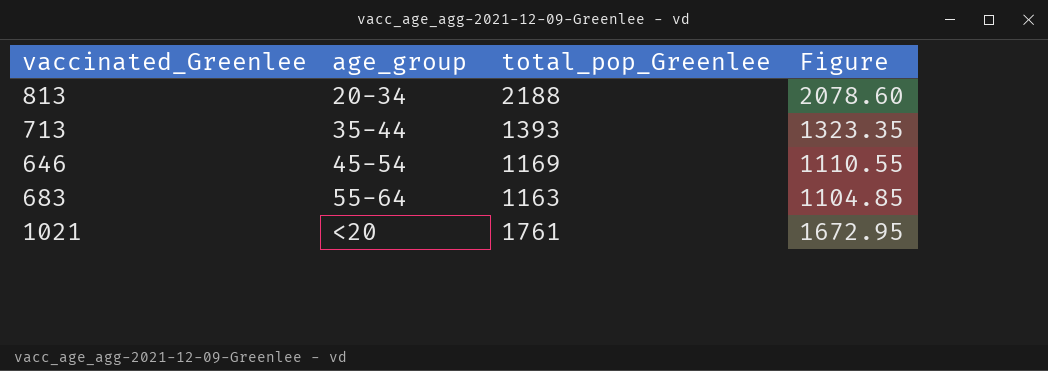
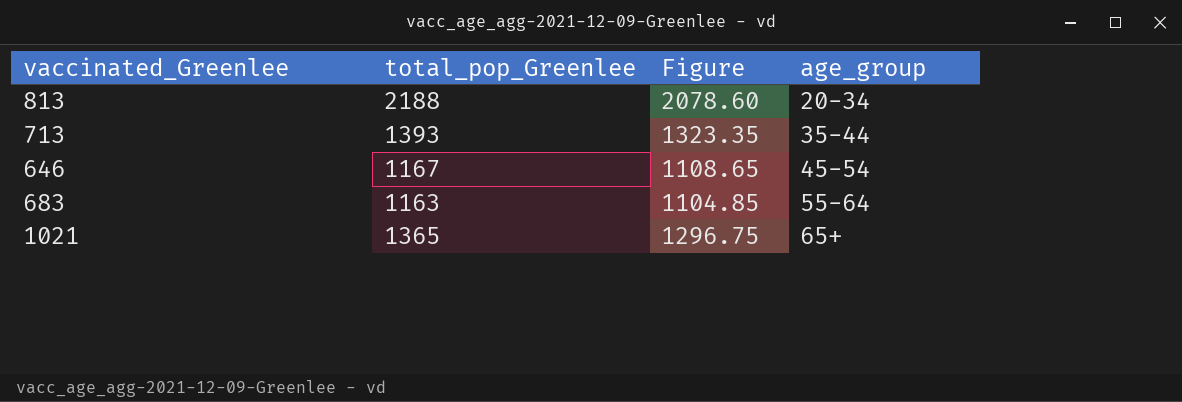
column age_group | position: 2 -> 4
646 | total_pop_Greenlee: 1169 -> 1167
646 | Figure: 1110.55 -> 1108.65
1021 | total_pop_Greenlee: 1761 -> 1365
1021 | Figure: 1672.95 -> 1296.75
1021 | age_group: <20 -> 65+

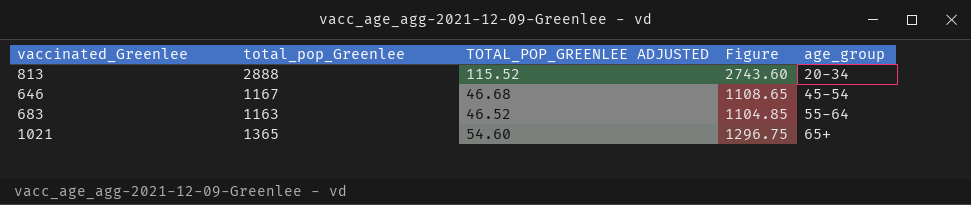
column TOTAL_POP_GREENLEE ADJUSTED | formula: none -> [total_pop_Greenlee] * 0.04
row 713: 1393 | 1323.35 | 35-44 -> none
813 | total_pop_Greenlee: 2188 -> 2888
813 | Figure: 2078.60 -> 2743.60

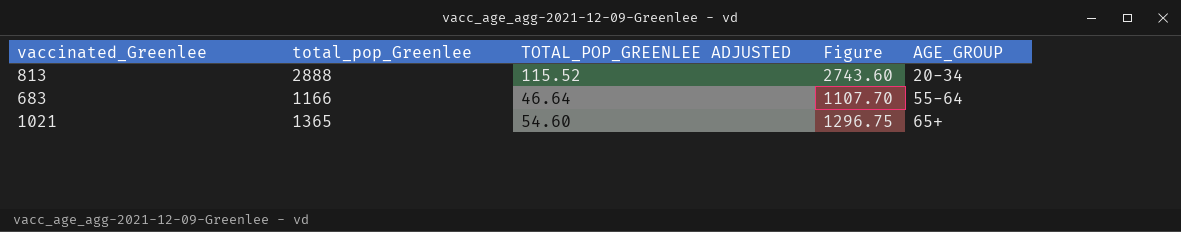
column name: age_group -> AGE_GROUP
row 646: 1167 | 46.68 | 1108.65 | 45-54 -> none
683 | total_pop_Greenlee: 1163 -> 1166
683 | TOTAL_POP_GREENLEE ADJUSTED: 46.52 -> 46.64
683 | Figure: 1104.85 -> 1107.70

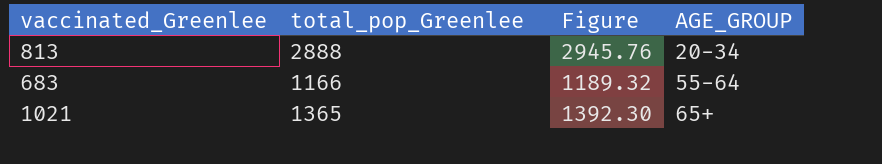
column TOTAL_POP_GREENLEE ADJUSTED | formula: [total_pop_Greenlee] * 0.04 -> none
column Figure | formula: [total_pop_Greenlee] * 0.95 -> [total_pop_Greenlee] * 1.02

